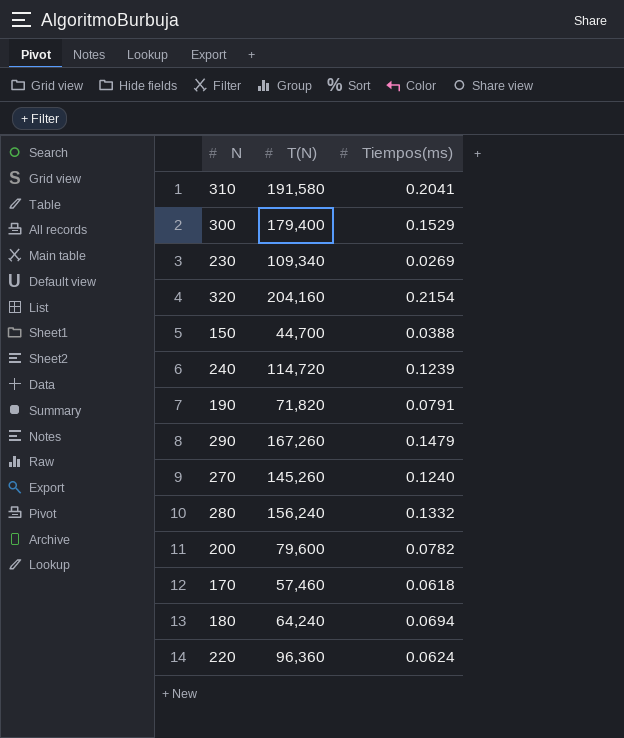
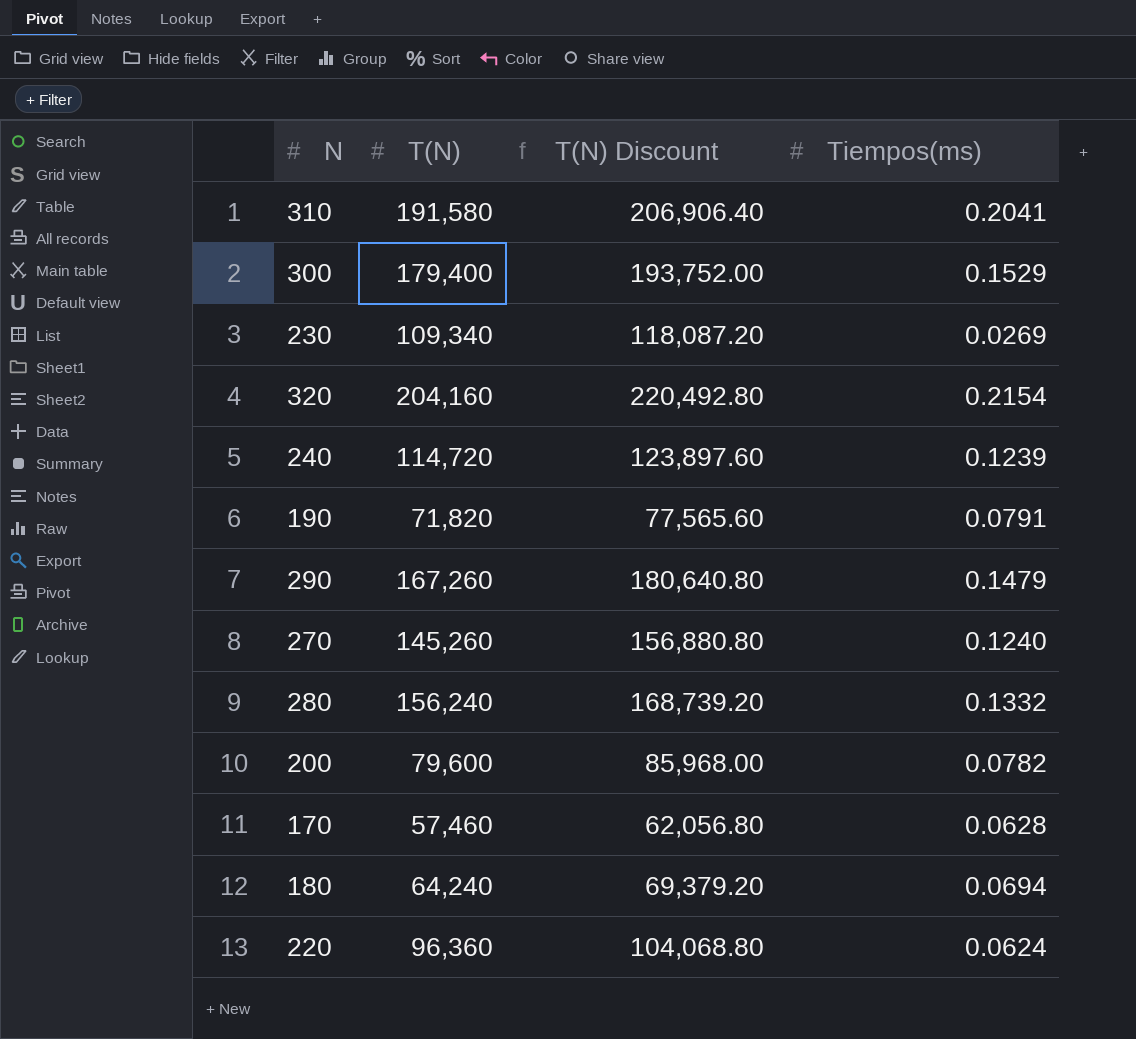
column T(N) Discount | formula: none -> [T(N)] * 1.08
row 150: 44,700 | 0.0388 -> none
170 | Tiempos(ms): 0.0618 -> 0.0628

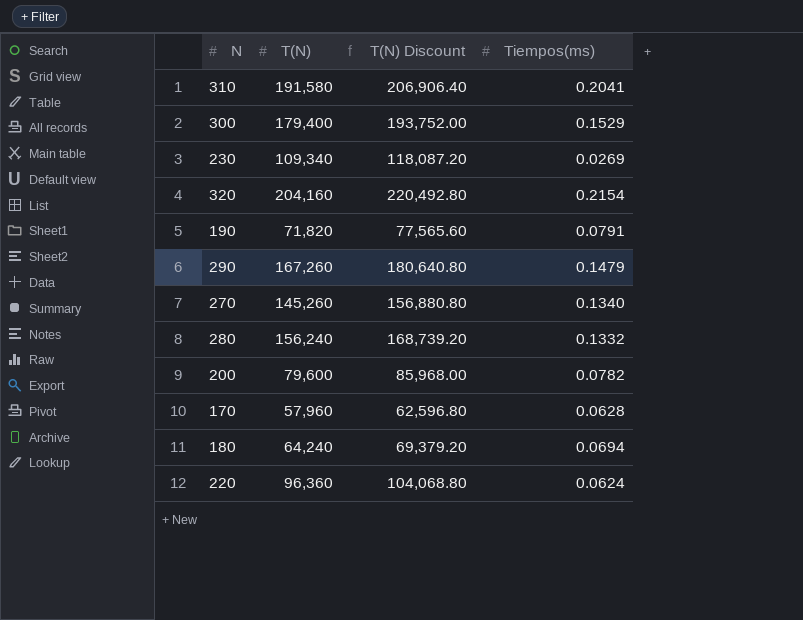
row 240: 114,720 | 123,897.60 | 0.1239 -> none
270 | Tiempos(ms): 0.1240 -> 0.1340
170 | T(N): 57,460 -> 57,960
170 | T(N) Discount: 62,056.80 -> 62,596.80

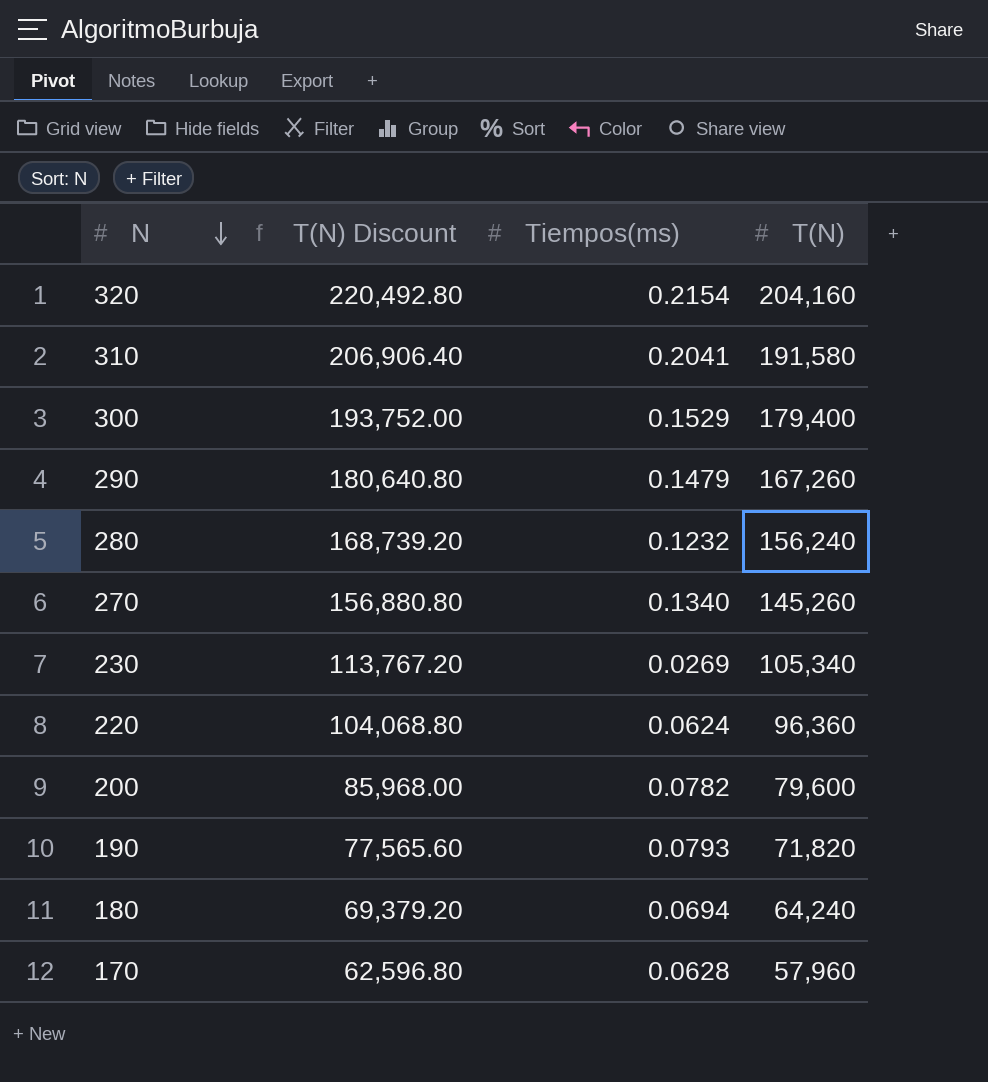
row order: none -> N descending
column T(N) | position: 2 -> 4
280 | Tiempos(ms): 0.1332 -> 0.1232
230 | T(N) Discount: 118,087.20 -> 113,767.20
230 | T(N): 109,340 -> 105,340
190 | Tiempos(ms): 0.0791 -> 0.0793

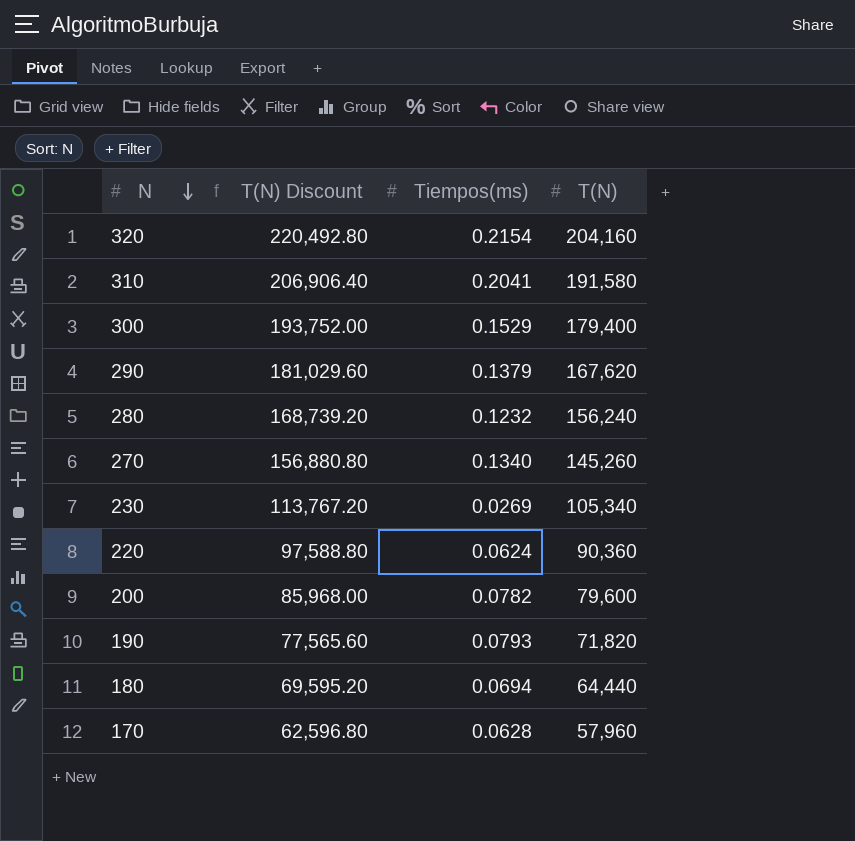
290 | T(N) Discount: 180,640.80 -> 181,029.60
290 | Tiempos(ms): 0.1479 -> 0.1379
290 | T(N): 167,260 -> 167,620
220 | T(N) Discount: 104,068.80 -> 97,588.80
220 | T(N): 96,360 -> 90,360
180 | T(N) Discount: 69,379.20 -> 69,595.20
180 | T(N): 64,240 -> 64,440

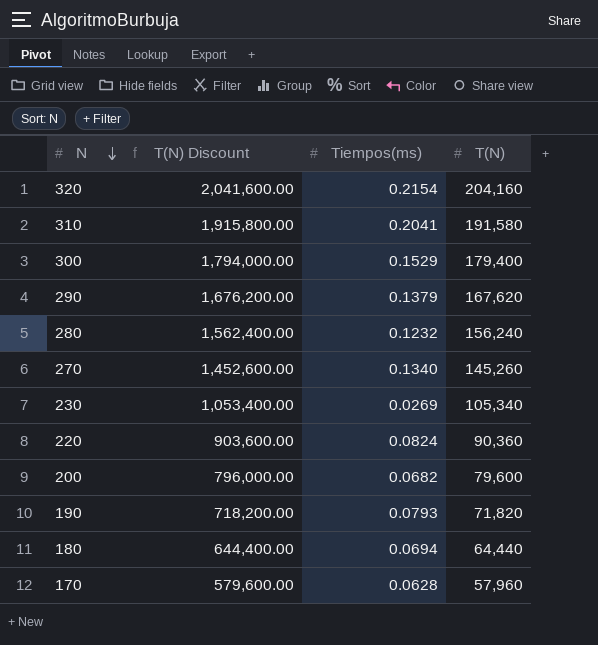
column T(N) Discount | formula: [T(N)] * 1.08 -> [T(N)] * 10
220 | Tiempos(ms): 0.0624 -> 0.0824
200 | Tiempos(ms): 0.0782 -> 0.0682

